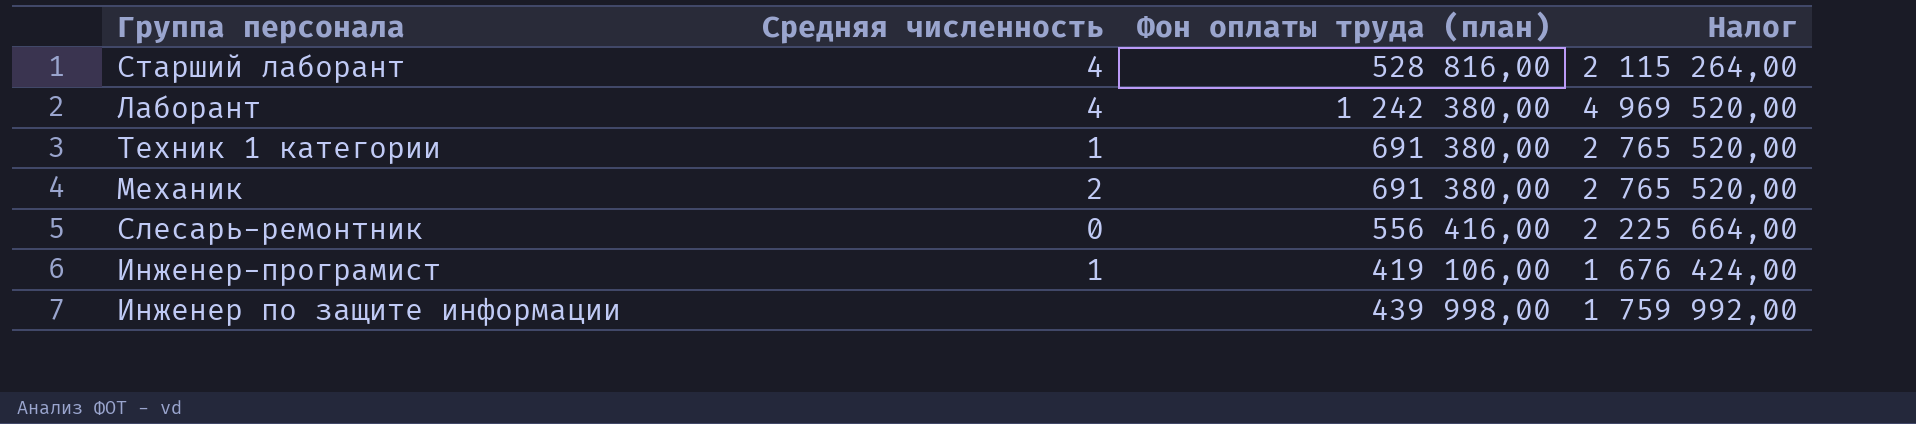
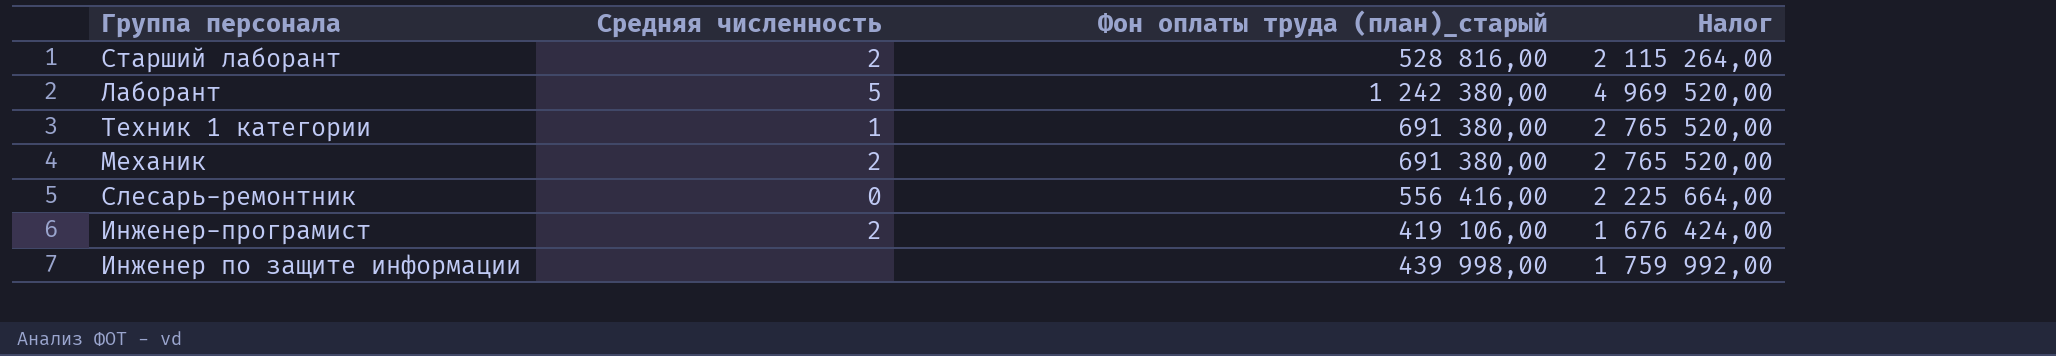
column name: Фон оплаты труда (план) -> Фон оплаты труда (план)_старый
Старший лаборант | Средняя численность: 4 -> 2
Лаборант | Средняя численность: 4 -> 5
Инженер-програмист | Средняя численность: 1 -> 2

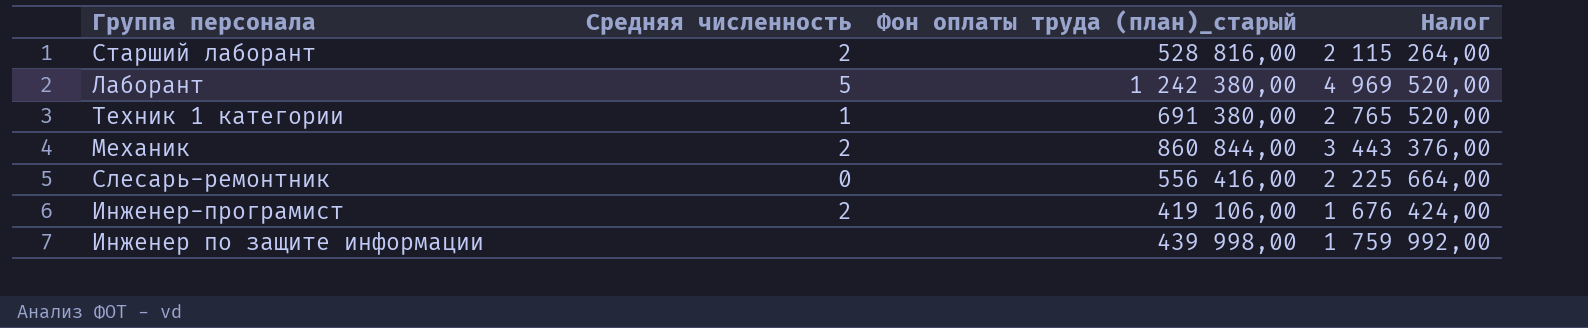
Механик | Фон оплаты труда (план)_старый: 691 380,00 -> 860 844,00
Механик | Налог: 2 765 520,00 -> 3 443 376,00

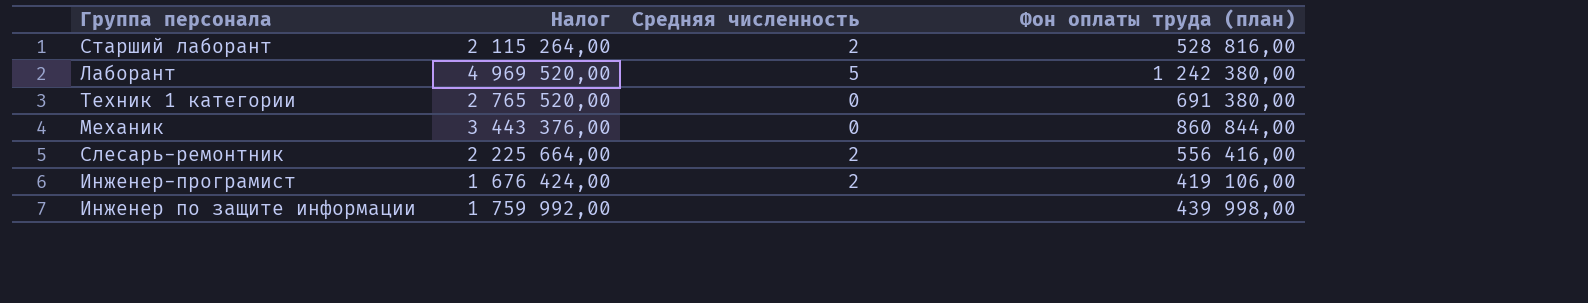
column Налог | position: 4 -> 2
column name: Фон оплаты труда (план)_старый -> Фон оплаты труда (план)
Техник 1 категории | Средняя численность: 1 -> 0
Механик | Средняя численность: 2 -> 0
Слесарь-ремонтник | Средняя численность: 0 -> 2

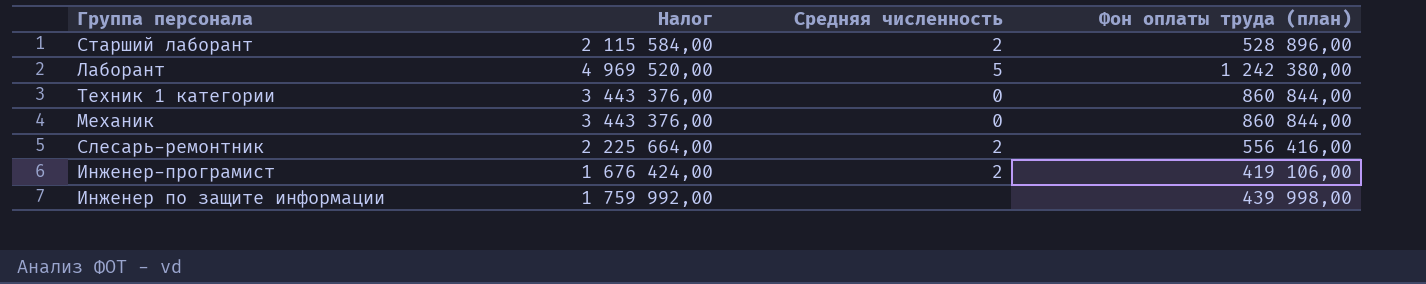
Старший лаборант | Налог: 2 115 264,00 -> 2 115 584,00
Старший лаборант | Фон оплаты труда (план): 528 816,00 -> 528 896,00
Техник 1 категории | Налог: 2 765 520,00 -> 3 443 376,00
Техник 1 категории | Фон оплаты труда (план): 691 380,00 -> 860 844,00

